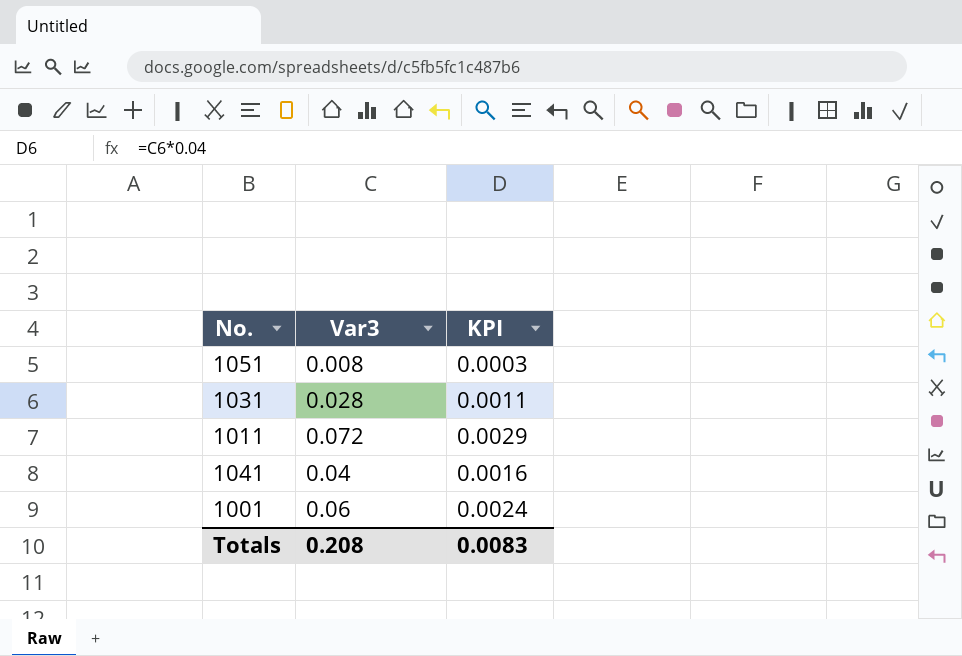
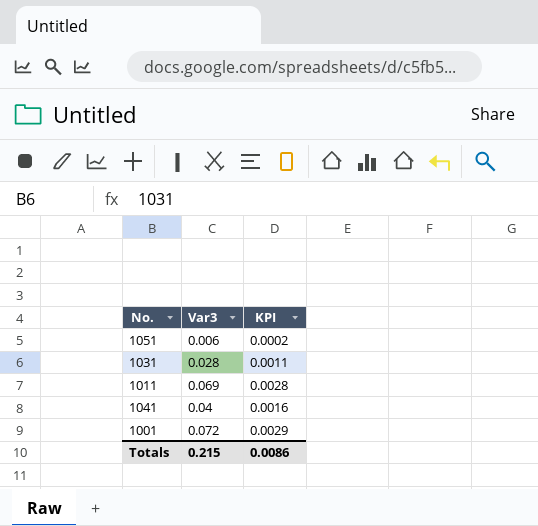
1051 | Var3: 0.008 -> 0.006
1051 | KPI: 0.0003 -> 0.0002
1011 | Var3: 0.072 -> 0.069
1011 | KPI: 0.0029 -> 0.0028
1001 | Var3: 0.06 -> 0.072
1001 | KPI: 0.0024 -> 0.0029
Totals | Var3: 0.208 -> 0.215
Totals | KPI: 0.0083 -> 0.0086

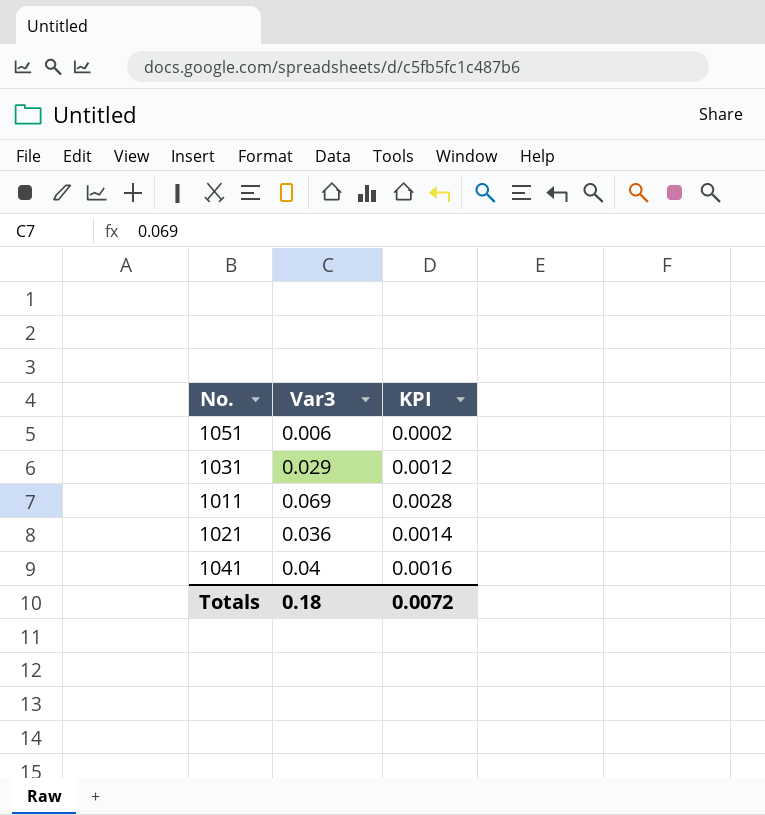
row 1001: 0.072 | 0.0029 -> none
1031 | Var3: 0.028 -> 0.029
1031 | KPI: 0.0011 -> 0.0012
row 1021: none -> 0.036 | 0.0014
Totals | Var3: 0.215 -> 0.18
Totals | KPI: 0.0086 -> 0.0072

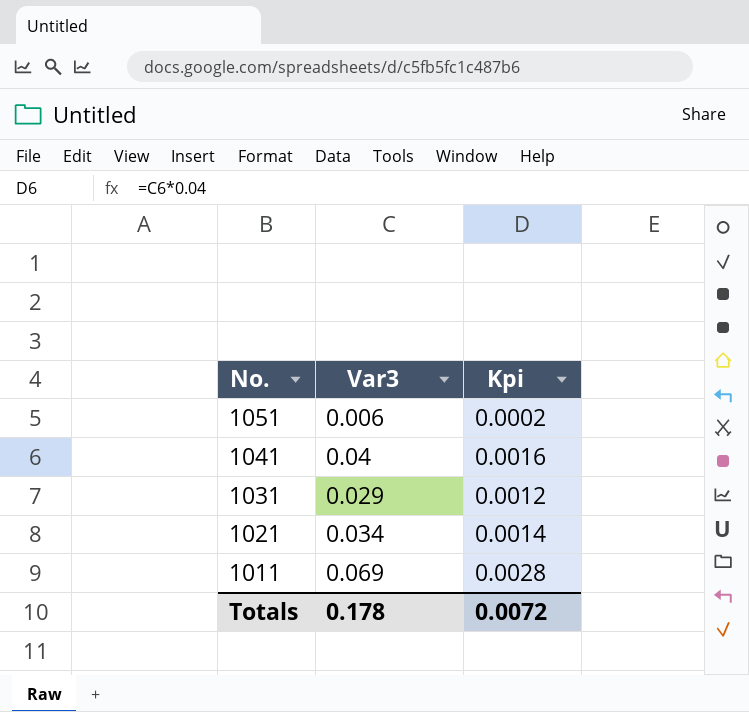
row order: none -> No. descending
column name: KPI -> Kpi
1021 | Var3: 0.036 -> 0.034
Totals | Var3: 0.18 -> 0.178

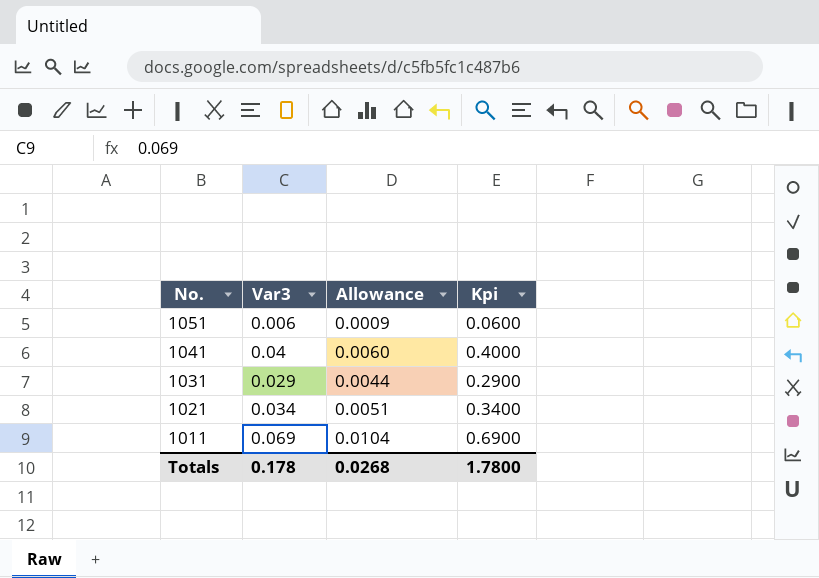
column Allowance | formula: none -> [Var3] * 0.15
column Kpi | formula: [Var3] * 0.04 -> [Var3] * 10
Totals | Kpi: 0.0072 -> 1.7800

